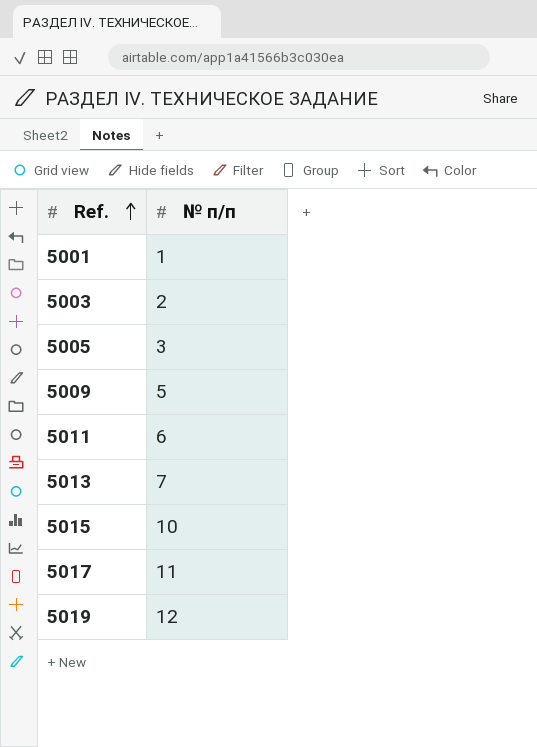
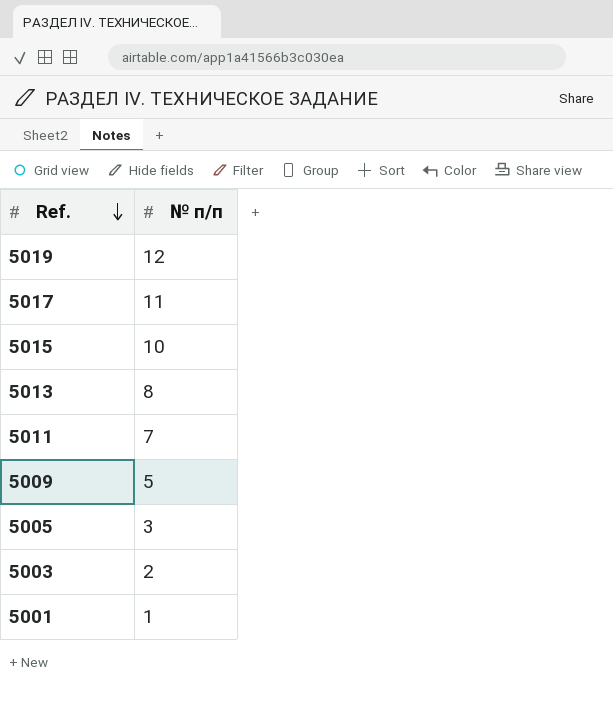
row order: Ref. ascending -> Ref. descending
5013 | № п/п: 7 -> 8
5011 | № п/п: 6 -> 7

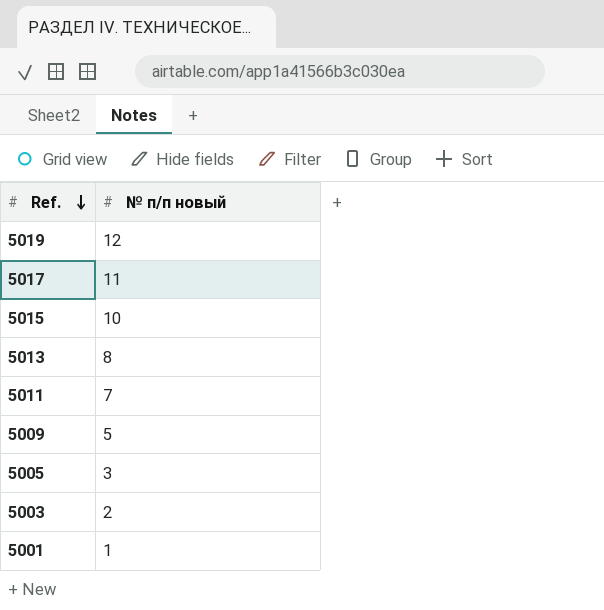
column name: № п/п -> № п/п новый

